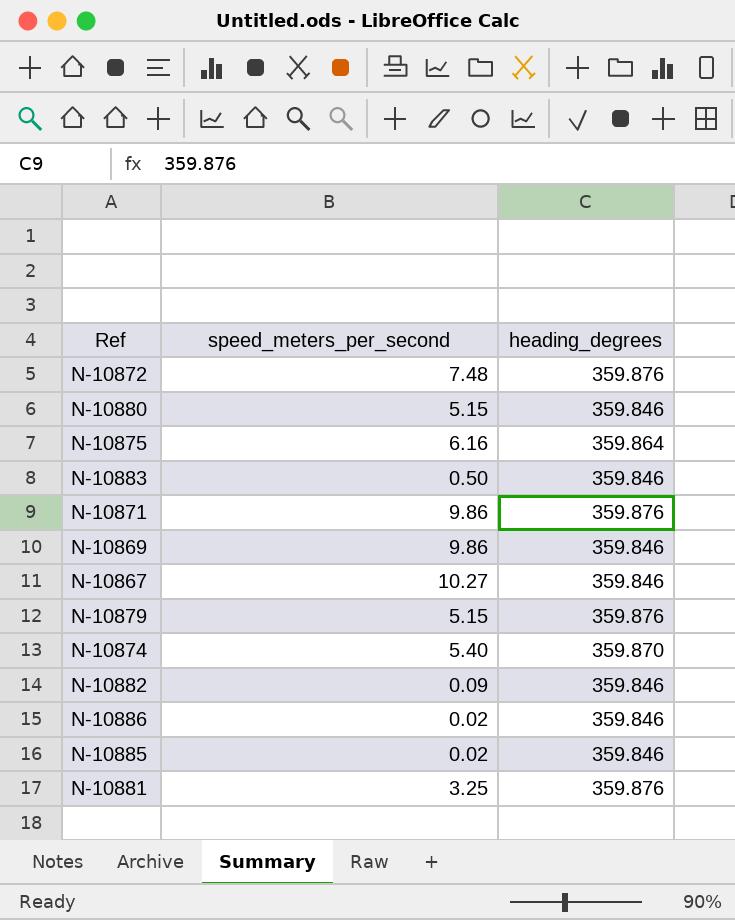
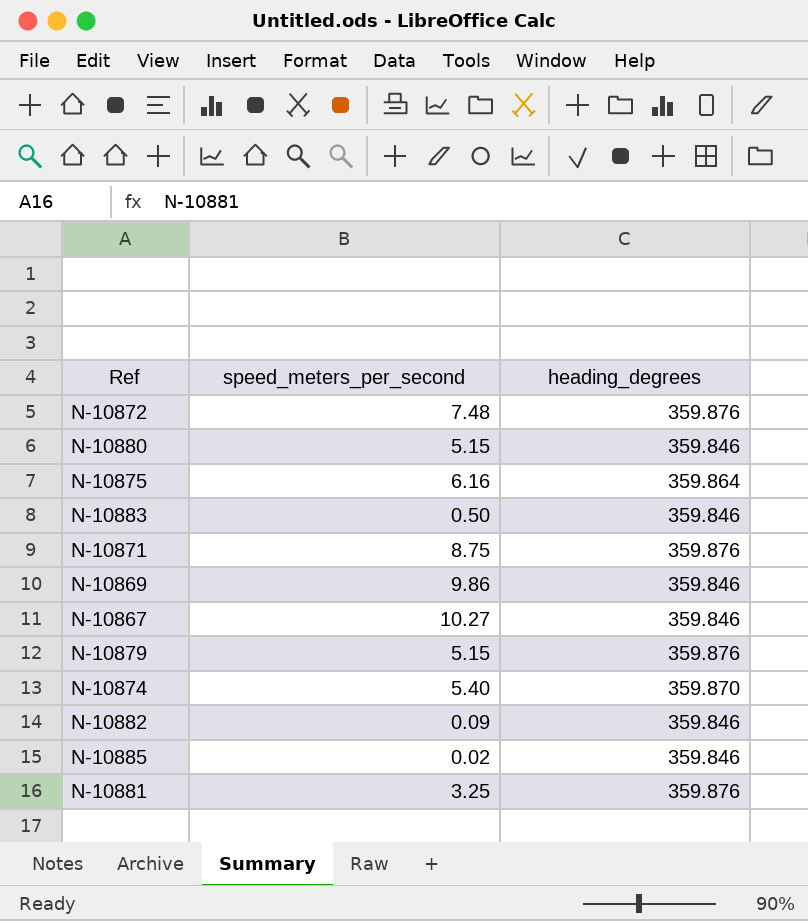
row N-10886: 0.02 | 359.846 -> none
N-10871 | speed_meters_per_second: 9.86 -> 8.75

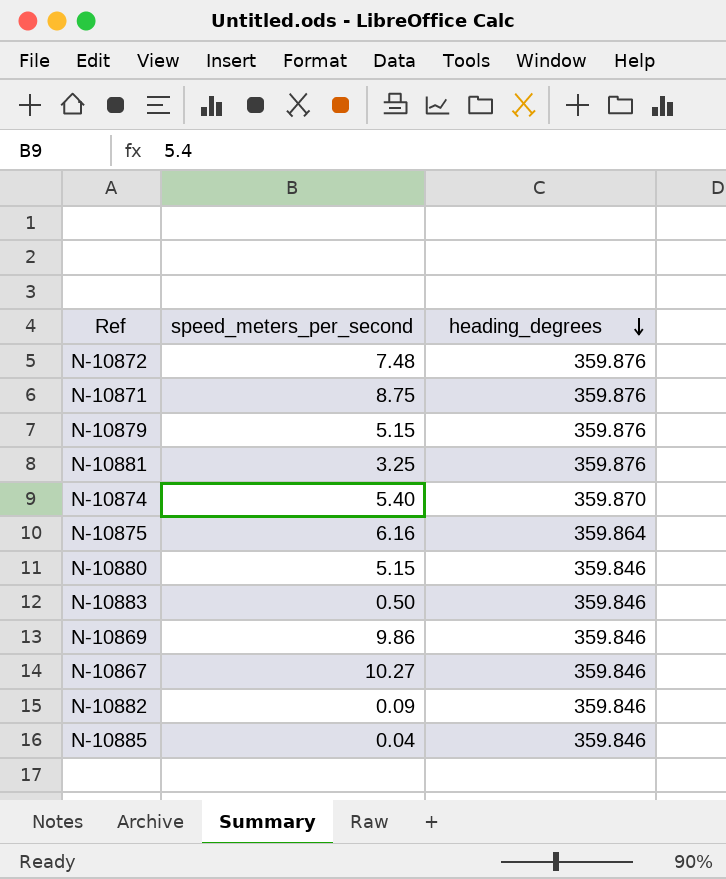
row order: none -> heading_degrees descending
N-10885 | speed_meters_per_second: 0.02 -> 0.04

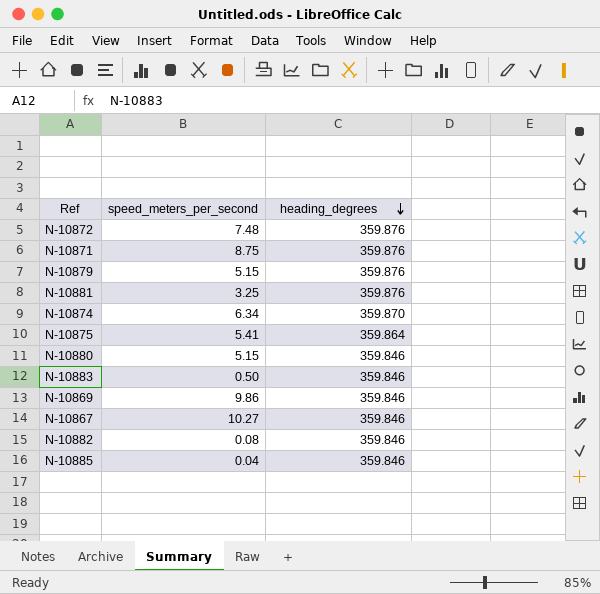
N-10874 | speed_meters_per_second: 5.40 -> 6.34
N-10875 | speed_meters_per_second: 6.16 -> 5.41
N-10882 | speed_meters_per_second: 0.09 -> 0.08

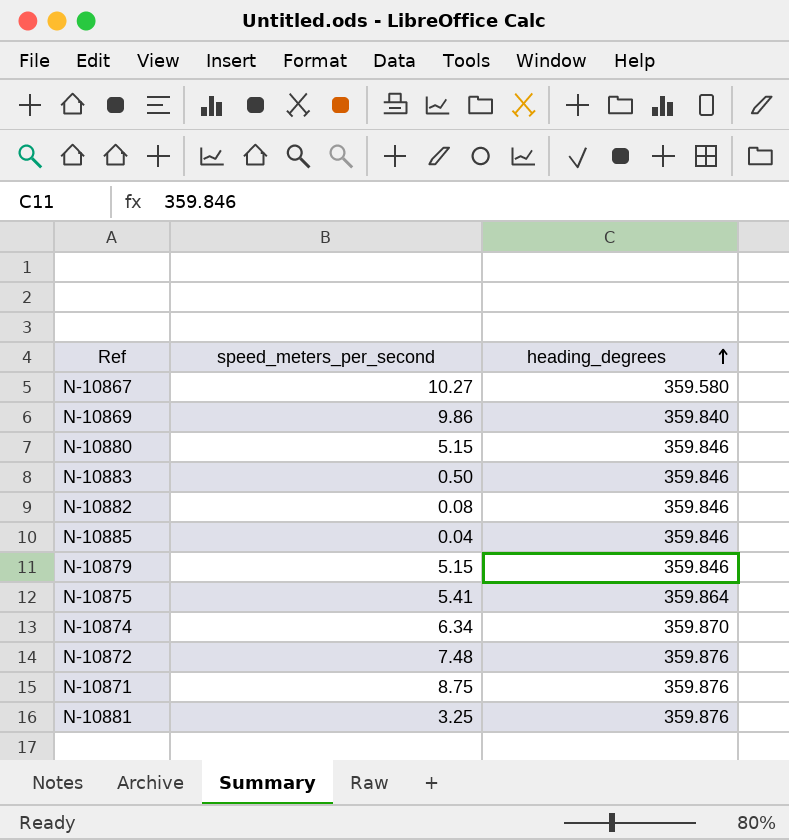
row order: heading_degrees descending -> heading_degrees ascending
N-10867 | heading_degrees: 359.846 -> 359.580
N-10869 | heading_degrees: 359.846 -> 359.840
N-10879 | heading_degrees: 359.876 -> 359.846

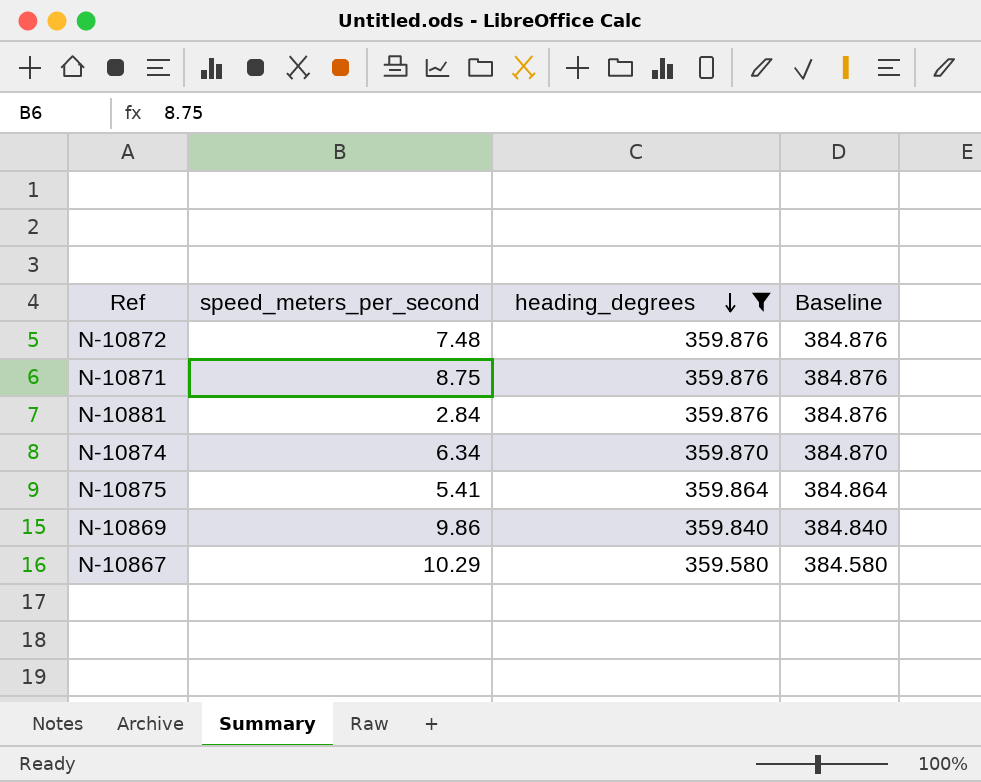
filter: none -> heading_degrees != 359.846
row order: heading_degrees ascending -> heading_degrees descending
column Baseline | formula: none -> [heading_degrees] + 25
N-10881 | speed_meters_per_second: 3.25 -> 2.84
N-10867 | speed_meters_per_second: 10.27 -> 10.29

